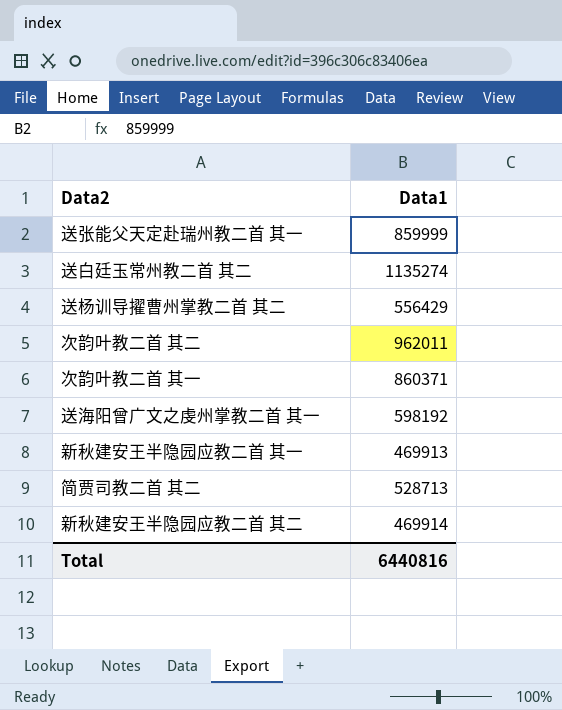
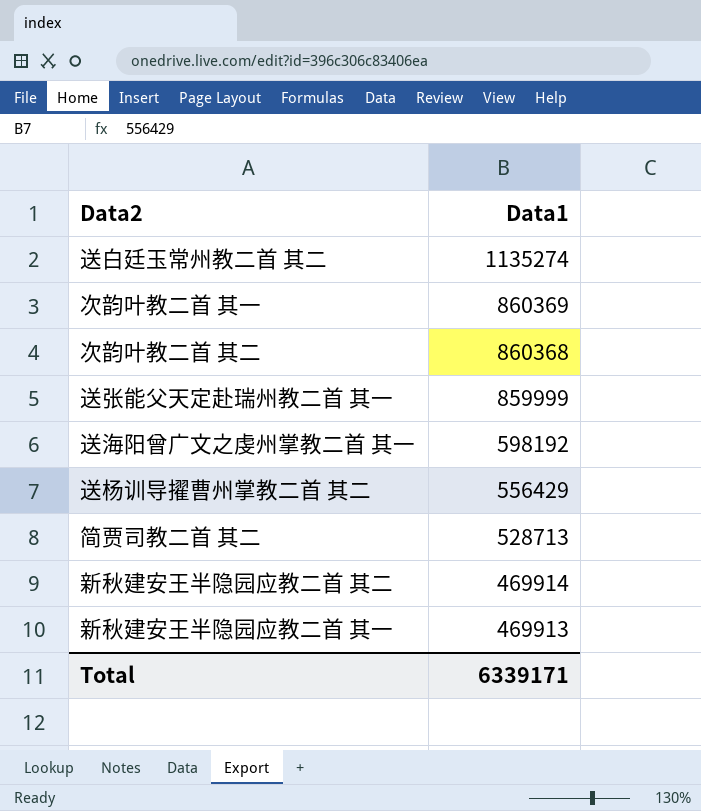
row order: none -> Data1 descending
次韵叶教二首 其一 | Data1: 860371 -> 860369
次韵叶教二首 其二 | Data1: 962011 -> 860368
Total | Data1: 6440816 -> 6339171

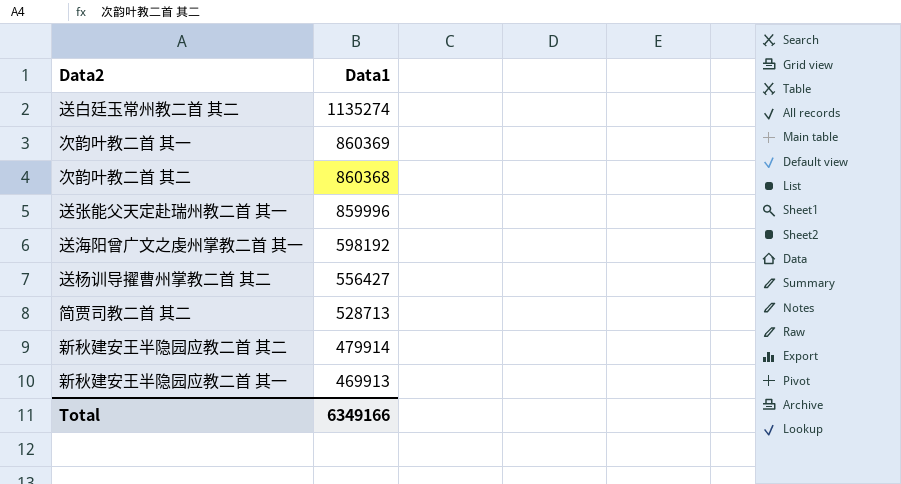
送张能父天定赴瑞州教二首 其一 | Data1: 859999 -> 859996
送杨训导擢曹州掌教二首 其二 | Data1: 556429 -> 556427
新秋建安王半隐园应教二首 其二 | Data1: 469914 -> 479914
Total | Data1: 6339171 -> 6349166

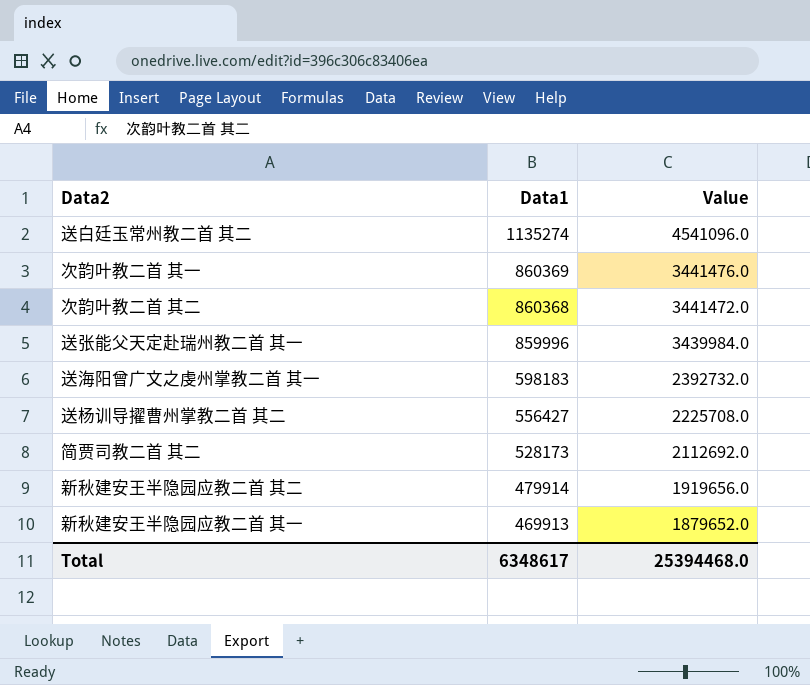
column Value | formula: none -> [Data1] * 4
送海阳曾广文之虔州掌教二首 其一 | Data1: 598192 -> 598183
简贾司教二首 其二 | Data1: 528713 -> 528173
Total | Data1: 6349166 -> 6348617

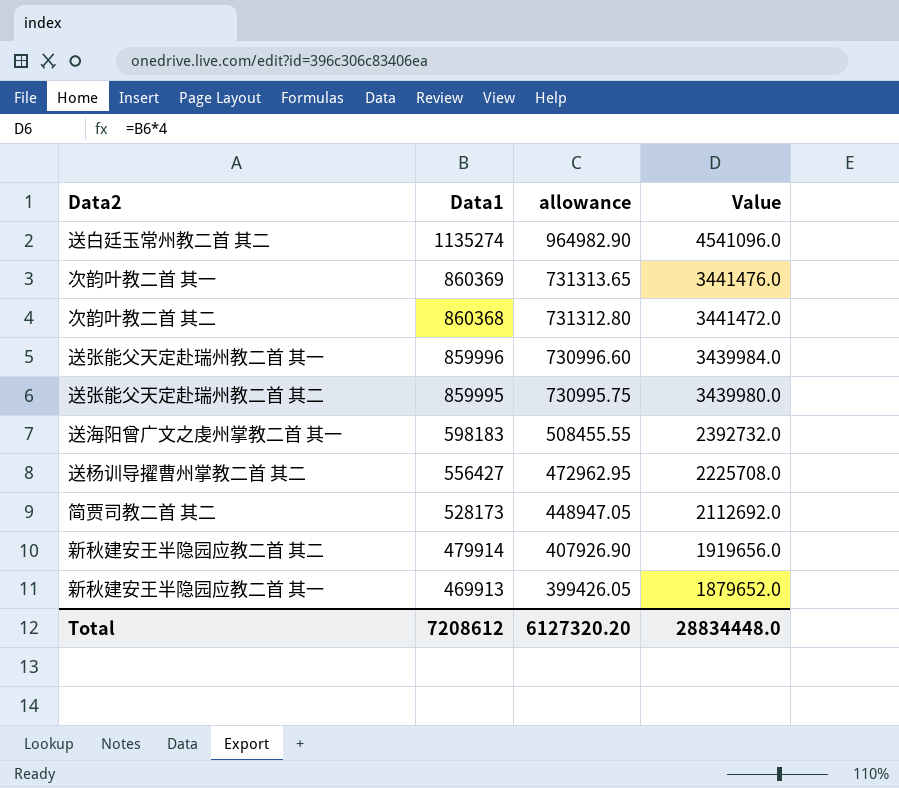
column allowance | formula: none -> [Data1] * 0.85
row 送张能父天定赴瑞州教二首 其二: none -> 859995 | 730995.75 | 3439980.0
Total | Data1: 6348617 -> 7208612
Total | Value: 25394468.0 -> 28834448.0

